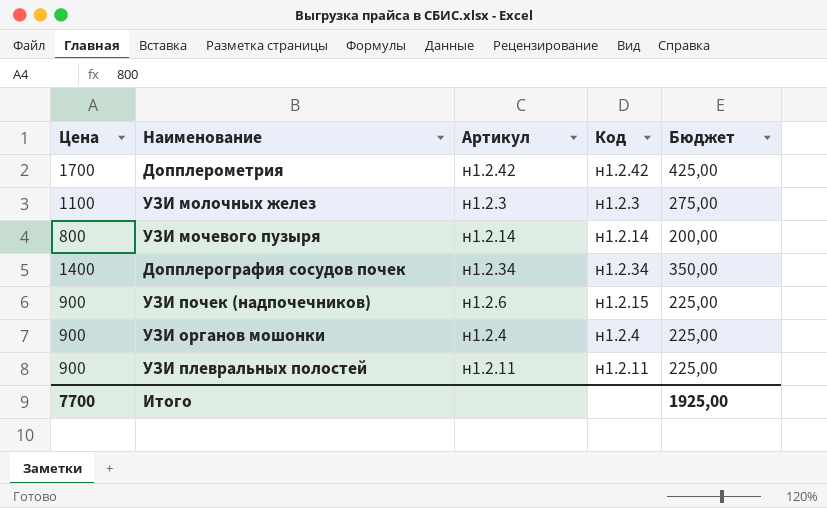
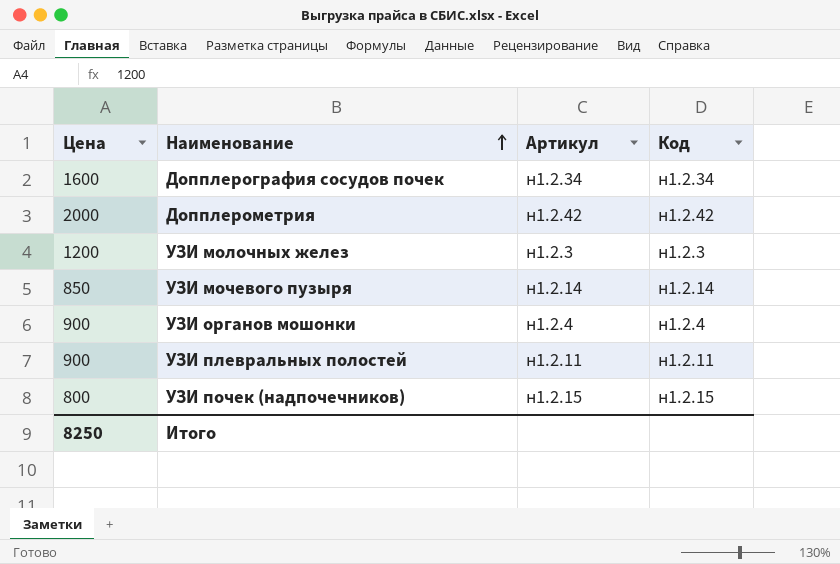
row order: none -> Наименование ascending
column Бюджет | formula: [Цена] * 0,25 -> none
Допплерография сосудов почек | Цена: 1400 -> 1600
Допплерометрия | Цена: 1700 -> 2000
УЗИ молочных желез | Цена: 1100 -> 1200
УЗИ мочевого пузыря | Цена: 800 -> 850
УЗИ почек (надпочечников) | Цена: 900 -> 800
УЗИ почек (надпочечников) | Артикул: н1.2.6 -> н1.2.15
Итого | Цена: 7700 -> 8250

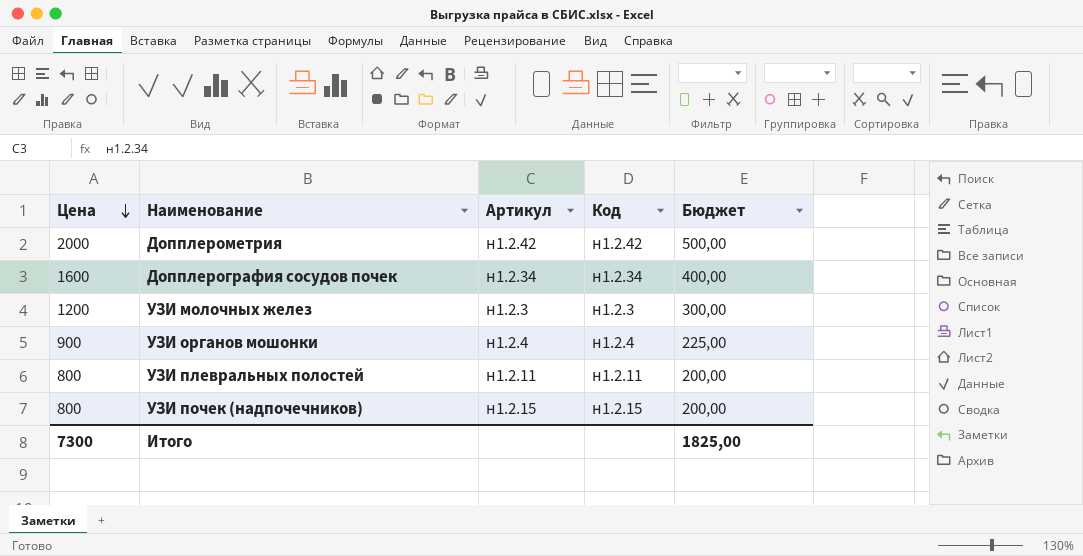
row order: Наименование ascending -> Цена descending
column Бюджет | formula: none -> [Цена] * 0,25
row УЗИ мочевого пузыря: 850 | н1.2.14 | н1.2.14 -> none
УЗИ плевральных полостей | Цена: 900 -> 800
Итого | Цена: 8250 -> 7300

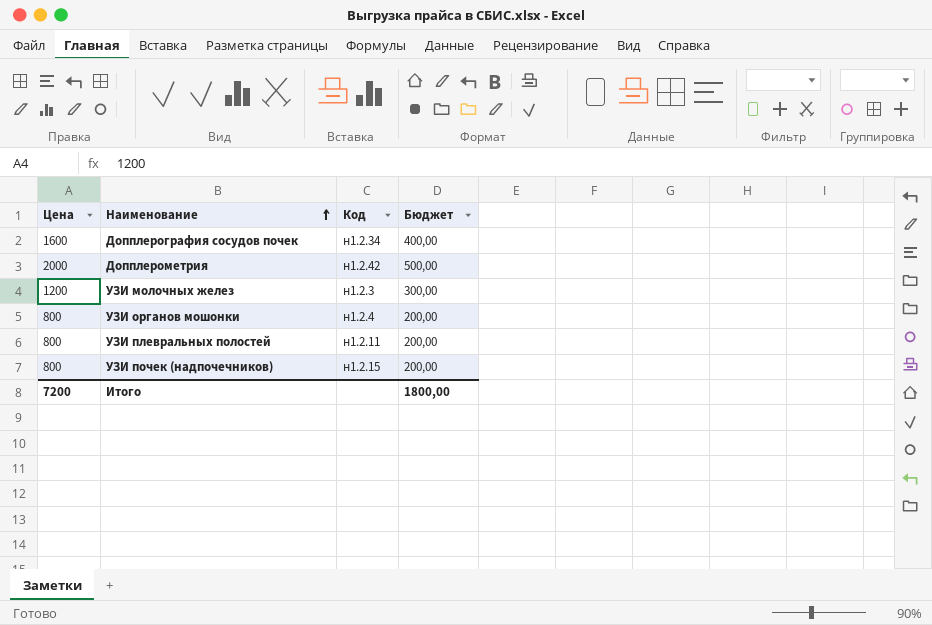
row order: Цена descending -> Наименование ascending
column Артикул | position: 3 -> none
УЗИ органов мошонки | Цена: 900 -> 800
УЗИ органов мошонки | Бюджет: 225,00 -> 200,00
Итого | Цена: 7300 -> 7200
Итого | Бюджет: 1825,00 -> 1800,00

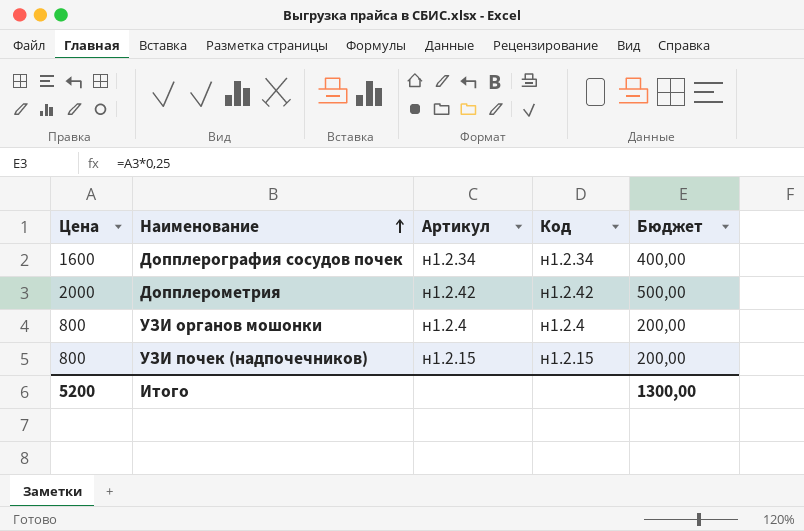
column Артикул | position: none -> 3
row УЗИ молочных желез: 1200 | н1.2.3 | 300,00 -> none
row УЗИ плевральных полостей: 800 | н1.2.11 | 200,00 -> none
Итого | Цена: 7200 -> 5200
Итого | Бюджет: 1800,00 -> 1300,00

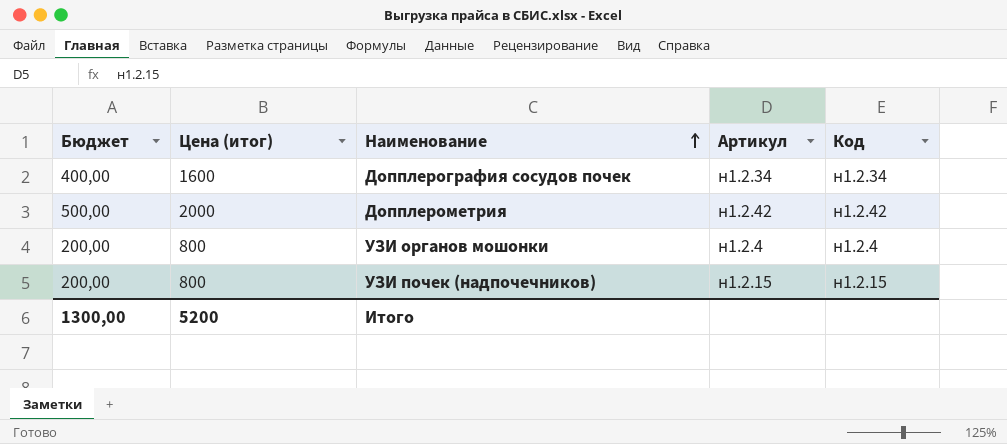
column Бюджет | position: 5 -> 1
column name: Цена -> Цена (итог)

